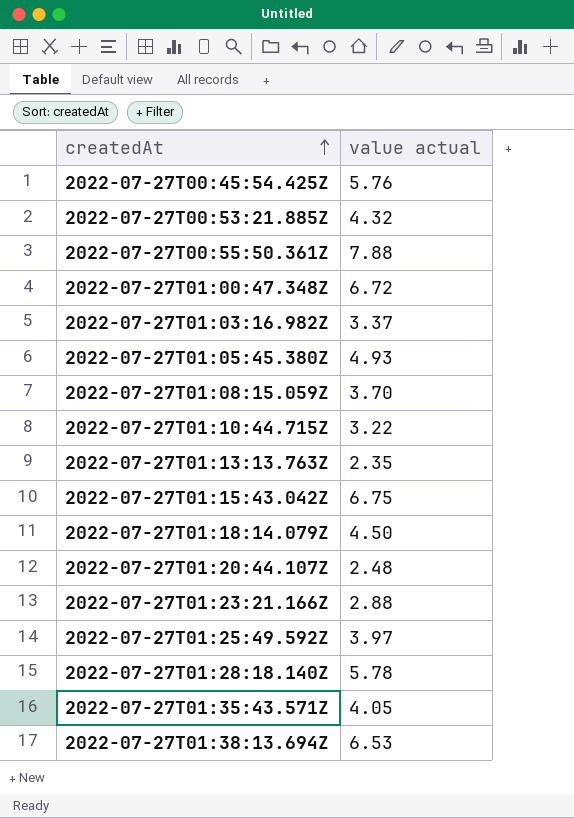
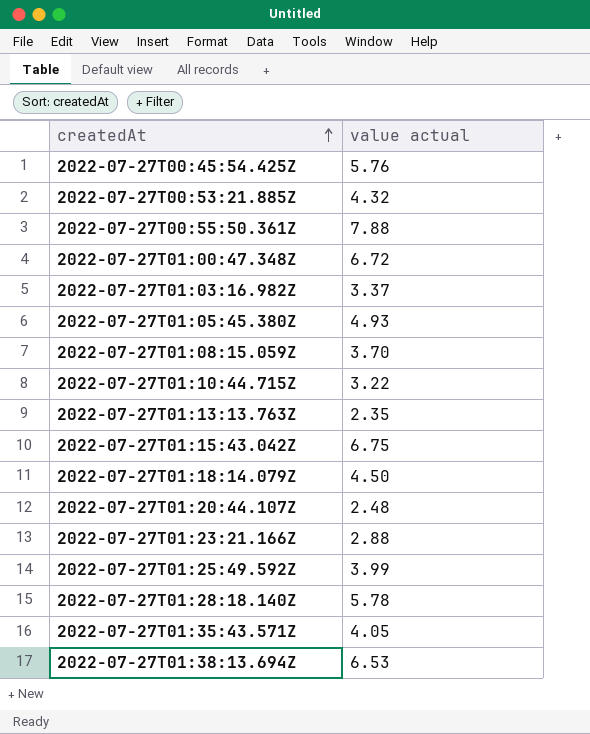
2022-07-27T01:25:49.592Z | value actual: 3.97 -> 3.99

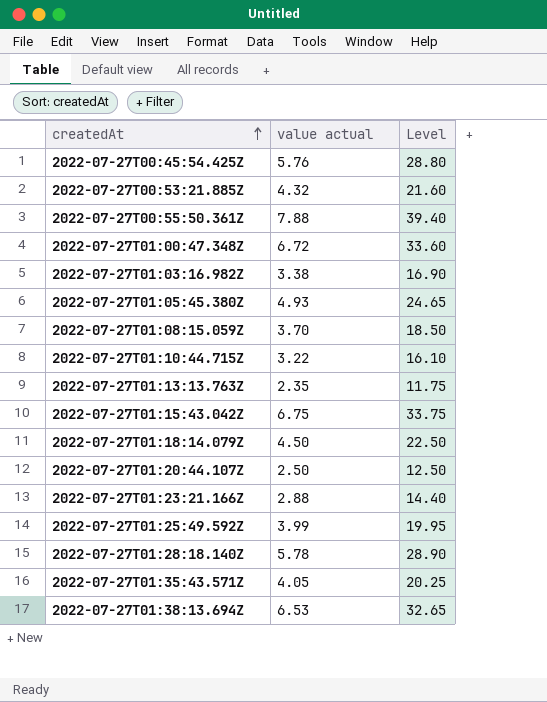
column Level | formula: none -> [value actual] * 5
2022-07-27T01:03:16.982Z | value actual: 3.37 -> 3.38
2022-07-27T01:20:44.107Z | value actual: 2.48 -> 2.50

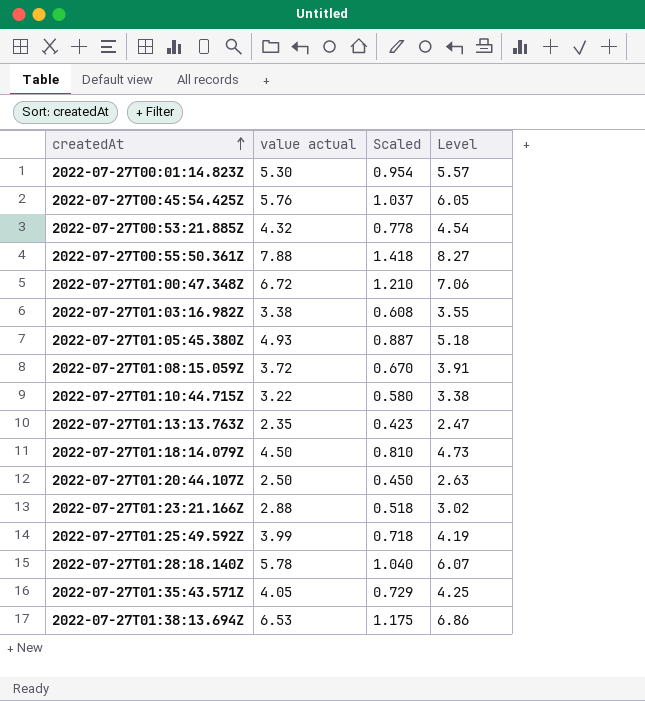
column Scaled | formula: none -> [value actual] * 0.18
column Level | formula: [value actual] * 5 -> [value actual] * 1.05
row 2022-07-27T01:15:43.042Z: 6.75 | 33.75 -> none
row 2022-07-27T00:01:14.823Z: none -> 5.30 | 0.954 | 5.57
2022-07-27T01:08:15.059Z | value actual: 3.70 -> 3.72

